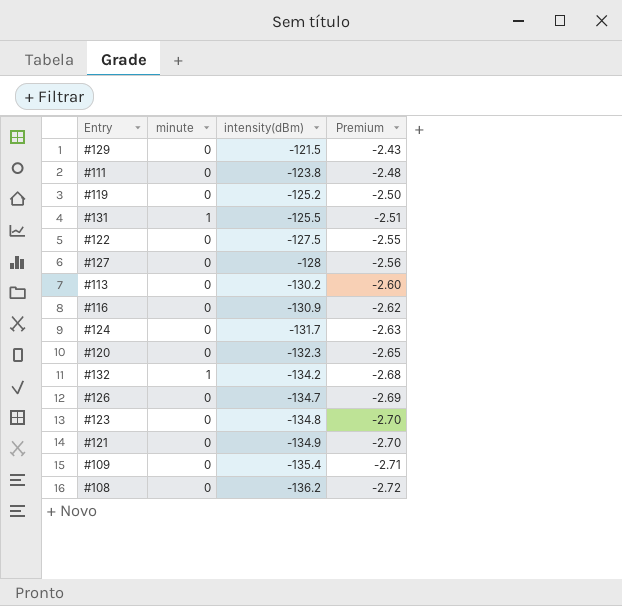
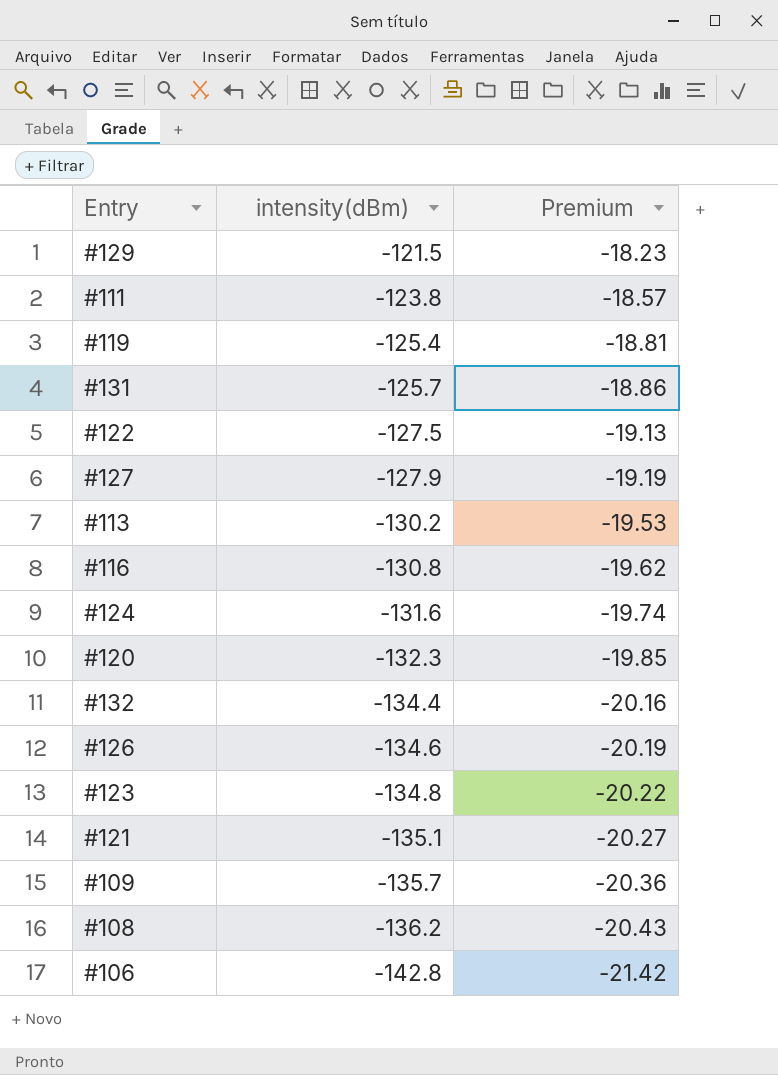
column minute | position: 2 -> none
column Premium | formula: [intensity(dBm)] * 0.02 -> [intensity(dBm)] * 0.15
#119 | intensity(dBm): -125.2 -> -125.4
#131 | intensity(dBm): -125.5 -> -125.7
#127 | intensity(dBm): -128 -> -127.9
#116 | intensity(dBm): -130.9 -> -130.8
#124 | intensity(dBm): -131.7 -> -131.6
#132 | intensity(dBm): -134.2 -> -134.4
#126 | intensity(dBm): -134.7 -> -134.6
#121 | intensity(dBm): -134.9 -> -135.1
#109 | intensity(dBm): -135.4 -> -135.7
row #106: none -> -142.8 | -21.42

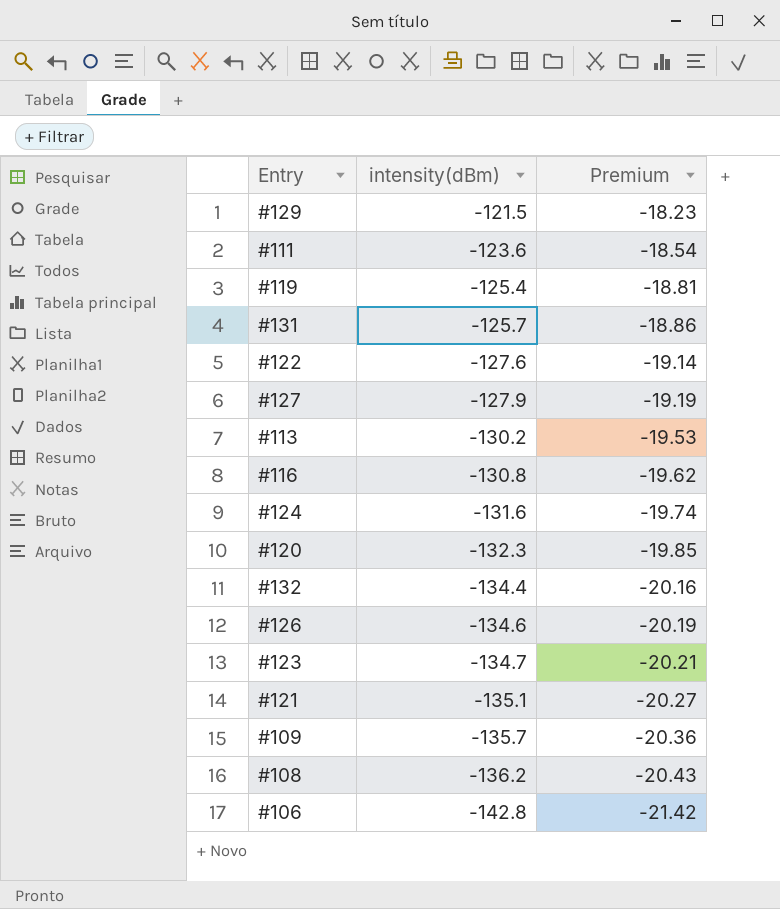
#111 | intensity(dBm): -123.8 -> -123.6
#111 | Premium: -18.57 -> -18.54
#122 | intensity(dBm): -127.5 -> -127.6
#122 | Premium: -19.13 -> -19.14
#123 | intensity(dBm): -134.8 -> -134.7
#123 | Premium: -20.22 -> -20.21

